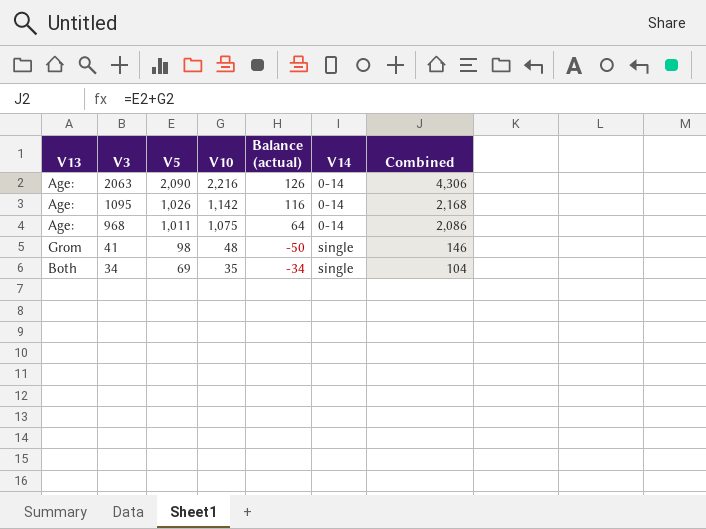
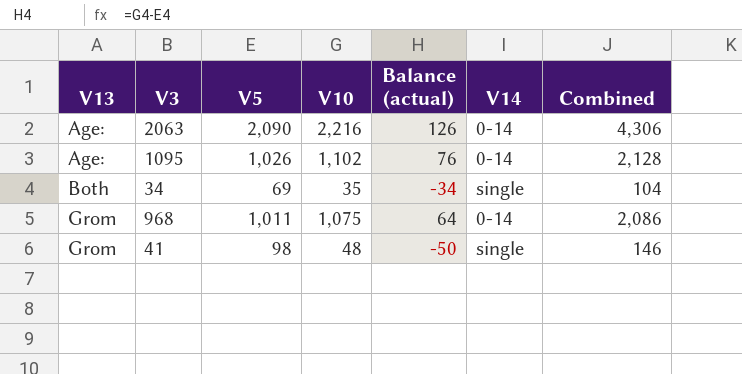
row order: V3 descending -> V13 ascending
1095 | V10: 1,142 -> 1,102
1095 | Balance (actual): 116 -> 76
1095 | Combined: 2,168 -> 2,128
968 | V13: Age: -> Grom

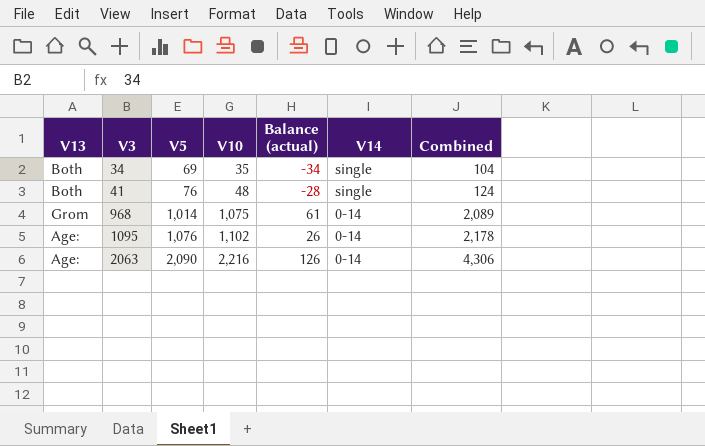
row order: V13 ascending -> V3 ascending
41 | V13: Grom -> Both
41 | V5: 98 -> 76
41 | Balance (actual): -50 -> -28
41 | Combined: 146 -> 124
968 | V5: 1,011 -> 1,014
968 | Balance (actual): 64 -> 61
968 | Combined: 2,086 -> 2,089
1095 | V5: 1,026 -> 1,076
1095 | Balance (actual): 76 -> 26
1095 | Combined: 2,128 -> 2,178

